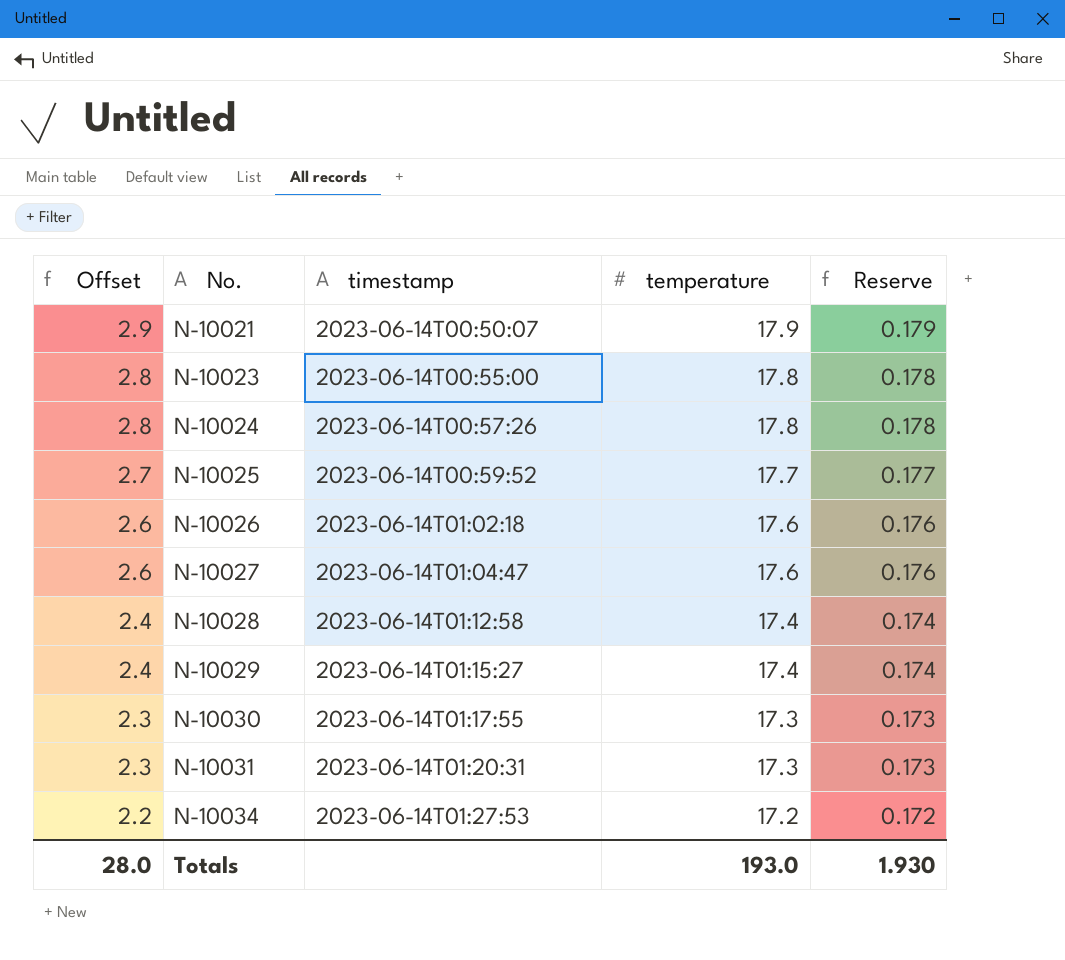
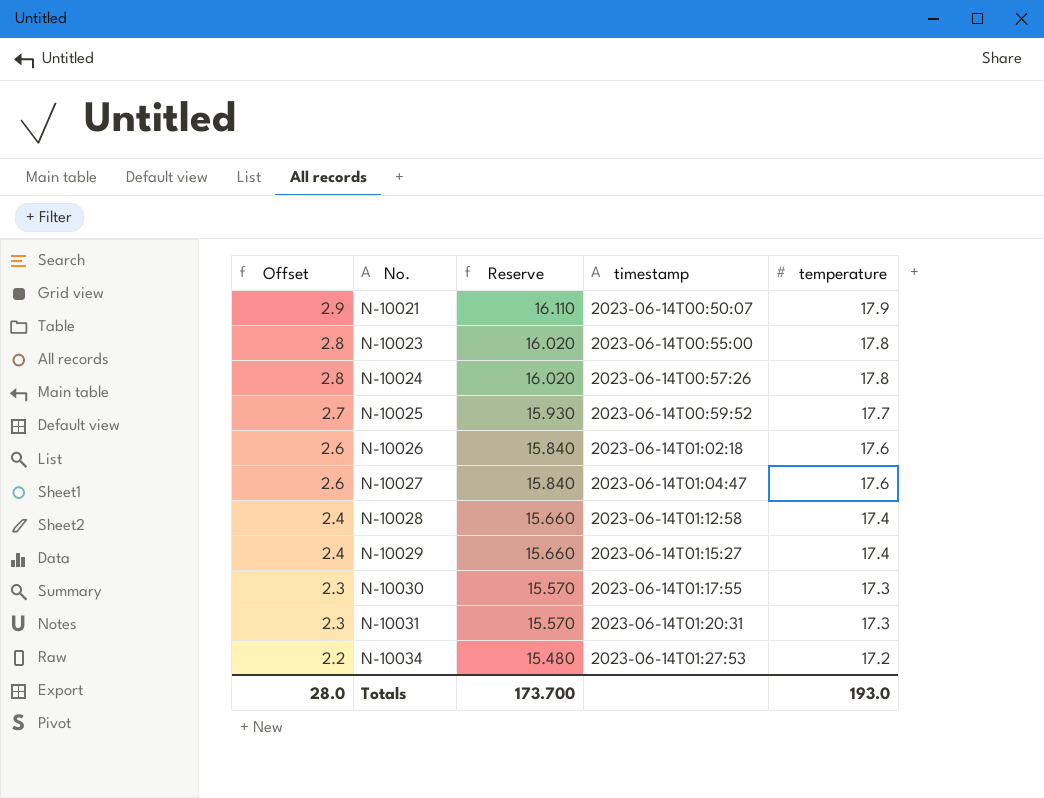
column Reserve | formula: [temperature] * 0.01 -> [temperature] * 0.9
column Reserve | position: 5 -> 3
Totals | Reserve: 1.930 -> 173.700

